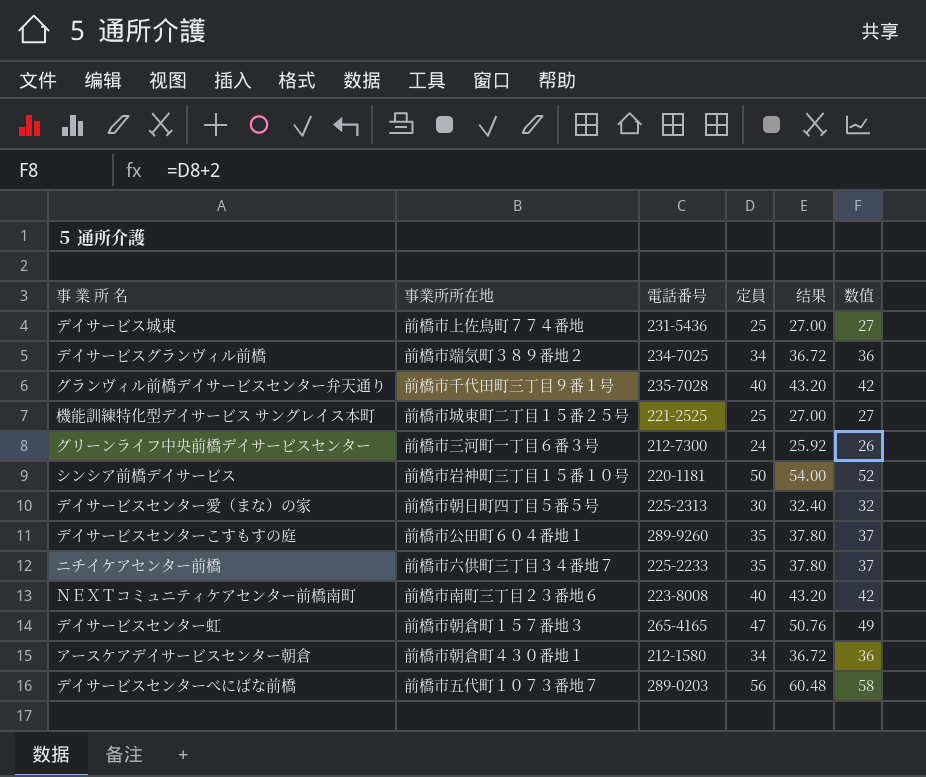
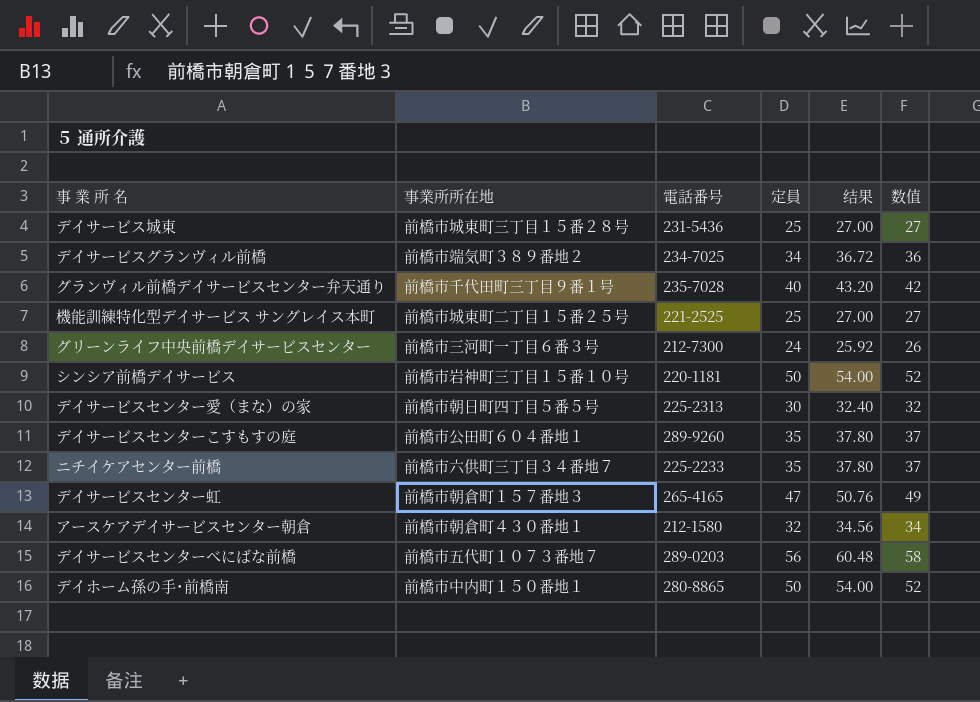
row ＮＥＸＴコミュニティケアセンター前橋南町: 前橋市南町三丁目２３番地６ | 223-8008 | 40 | 43.20 | 42 -> none
デイサービス城東 | 事業所所在地: 前橋市上佐鳥町７７４番地 -> 前橋市城東町三丁目１５番２８号
アースケアデイサービスセンター朝倉 | 定員: 34 -> 32
アースケアデイサービスセンター朝倉 | 结果: 36.72 -> 34.56
アースケアデイサービスセンター朝倉 | 数值: 36 -> 34
row デイホーム孫の手･前橋南: none -> 前橋市中内町１５０番地１ | 280-8865 | 50 | 54.00 | 52

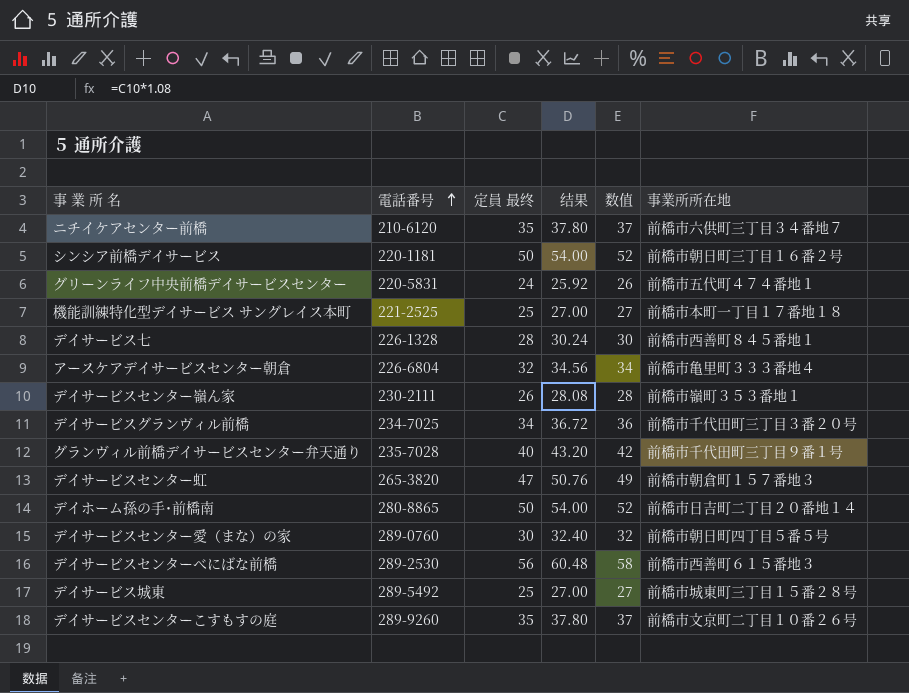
row order: none -> 電話番号 ascending
column name: 定員 -> 定員 最终
column 事業所所在地 | position: 2 -> 6
ニチイケアセンター前橋 | 電話番号: 225-2233 -> 210-6120
シンシア前橋デイサービス | 事業所所在地: 前橋市岩神町三丁目１５番１０号 -> 前橋市朝日町三丁目１６番２号
グリーンライフ中央前橋デイサービスセンター | 電話番号: 212-7300 -> 220-5831
グリーンライフ中央前橋デイサービスセンター | 事業所所在地: 前橋市三河町一丁目６番３号 -> 前橋市五代町４７４番地１
機能訓練特化型デイサービス サングレイス本町 | 事業所所在地: 前橋市城東町二丁目１５番２５号 -> 前橋市本町一丁目１７番地１８
row デイサービス七: none -> 226-1328 | 28 | 30.24 | 30 | 前橋市西善町８４５番地１
アースケアデイサービスセンター朝倉 | 電話番号: 212-1580 -> 226-6804
アースケアデイサービスセンター朝倉 | 事業所所在地: 前橋市朝倉町４３０番地１ -> 前橋市亀里町３３３番地４
row デイサービスセンター嶺ん家: none -> 230-2111 | 26 | 28.08 | 28 | 前橋市嶺町３５３番地１
デイサービスグランヴィル前橋 | 事業所所在地: 前橋市端気町３８９番地２ -> 前橋市千代田町三丁目３番２０号
デイサービスセンター虹 | 電話番号: 265-4165 -> 265-3820
デイホーム孫の手･前橋南 | 事業所所在地: 前橋市中内町１５０番地１ -> 前橋市日吉町二丁目２０番地１４
デイサービスセンター愛（まな）の家 | 電話番号: 225-2313 -> 289-0760
デイサービスセンターべにばな前橋 | 電話番号: 289-0203 -> 289-2530
デイサービスセンターべにばな前橋 | 事業所所在地: 前橋市五代町１０７３番地７ -> 前橋市西善町６１５番地３
デイサービス城東 | 電話番号: 231-5436 -> 289-5492
デイサービスセンターこすもすの庭 | 事業所所在地: 前橋市公田町６０４番地１ -> 前橋市文京町二丁目１０番２６号

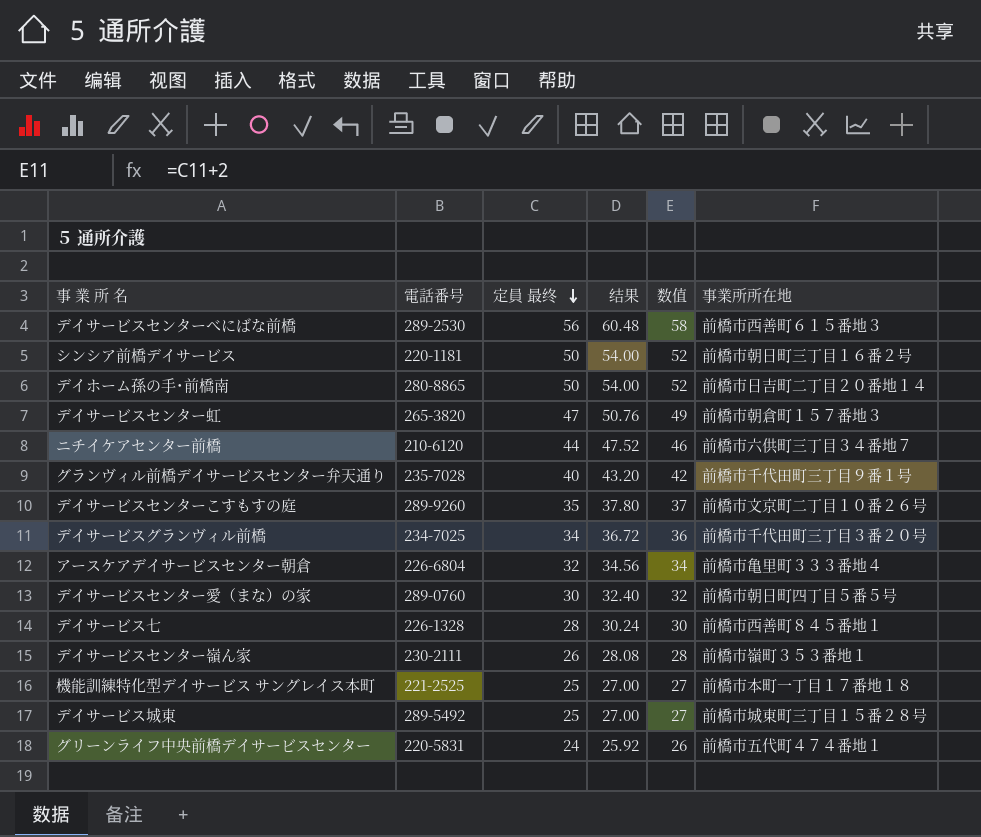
row order: 電話番号 ascending -> 定員 最终 descending
ニチイケアセンター前橋 | 定員 最终: 35 -> 44
ニチイケアセンター前橋 | 结果: 37.80 -> 47.52
ニチイケアセンター前橋 | 数值: 37 -> 46

